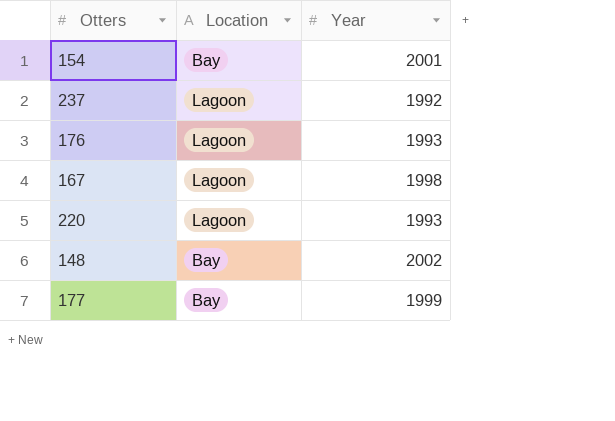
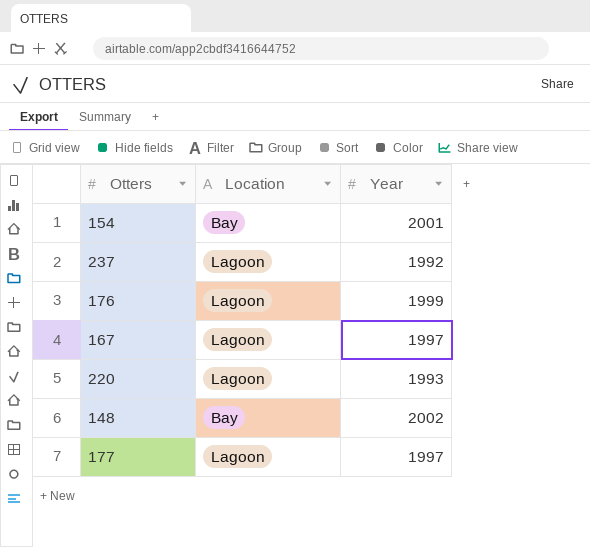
176 | Year: 1993 -> 1999
167 | Year: 1998 -> 1997
177 | Location: Bay -> Lagoon
177 | Year: 1999 -> 1997

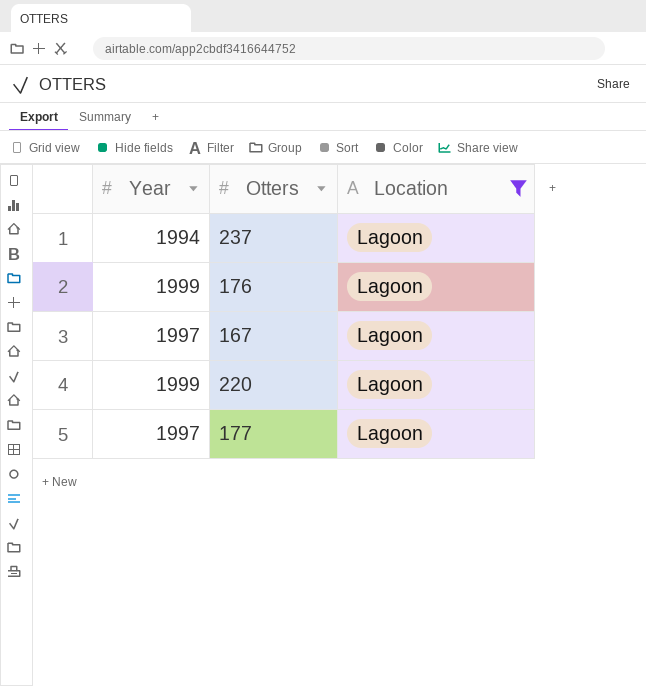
filter: none -> Location = Lagoon
column Year | position: 3 -> 1
237 | Year: 1992 -> 1994
220 | Year: 1993 -> 1999

